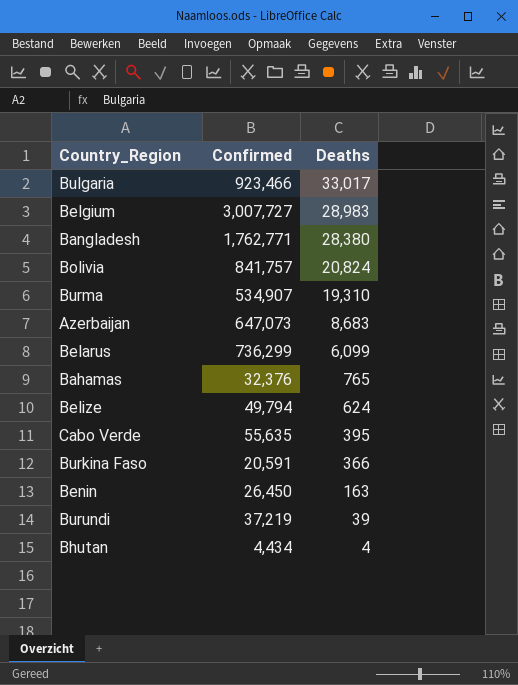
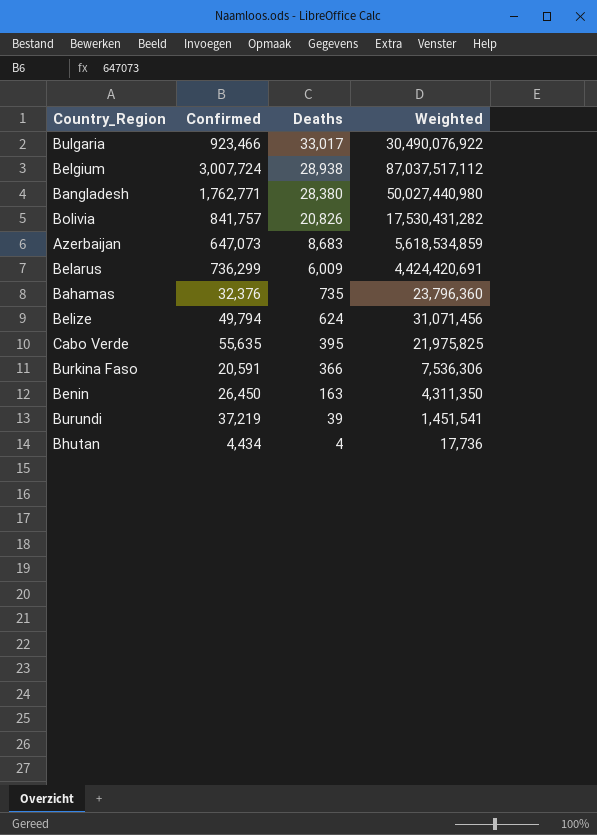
column Weighted | formula: none -> [Confirmed] * [Deaths]
row Burma: 534,907 | 19,310 -> none
Belgium | Confirmed: 3,007,727 -> 3,007,724
Belgium | Deaths: 28,983 -> 28,938
Bolivia | Deaths: 20,824 -> 20,826
Belarus | Deaths: 6,099 -> 6,009
Bahamas | Deaths: 765 -> 735

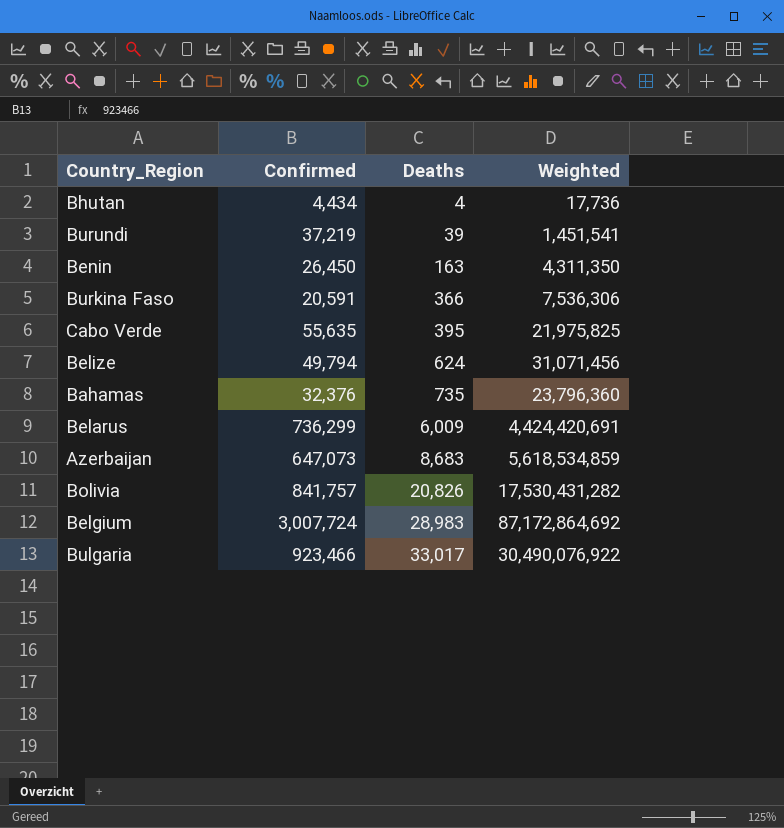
row order: Deaths descending -> Deaths ascending
row Bangladesh: 1,762,771 | 28,380 | 50,027,440,980 -> none
Belgium | Deaths: 28,938 -> 28,983
Belgium | Weighted: 87,037,517,112 -> 87,172,864,692

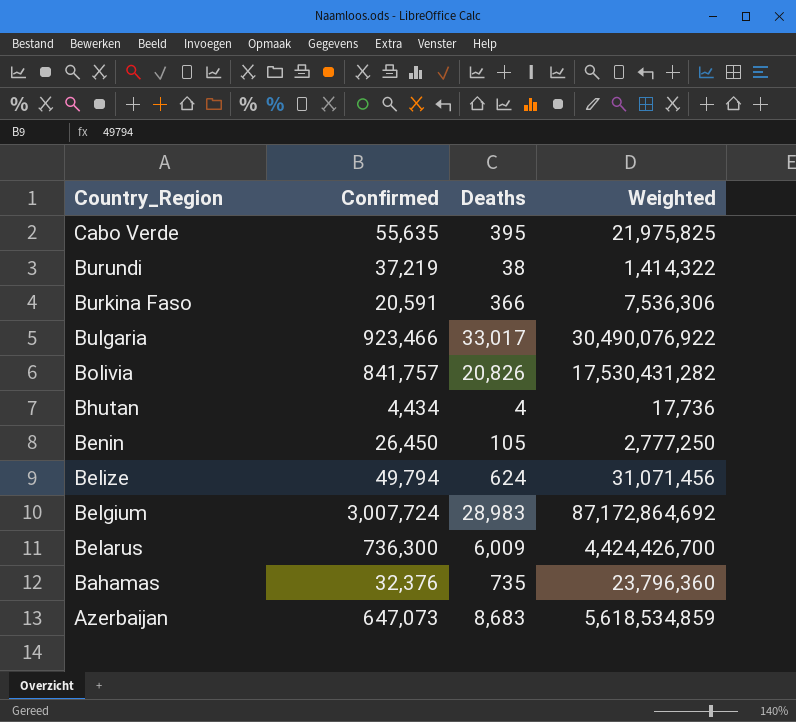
row order: Deaths ascending -> Country_Region descending
Burundi | Deaths: 39 -> 38
Burundi | Weighted: 1,451,541 -> 1,414,322
Benin | Deaths: 163 -> 105
Benin | Weighted: 4,311,350 -> 2,777,250
Belarus | Confirmed: 736,299 -> 736,300
Belarus | Weighted: 4,424,420,691 -> 4,424,426,700

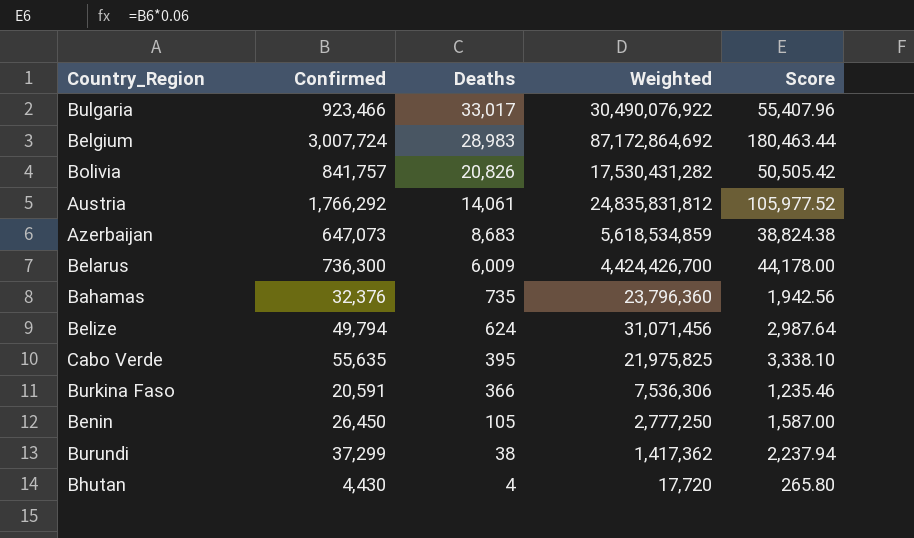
row order: Country_Region descending -> Deaths descending
column Score | formula: none -> [Confirmed] * 0.06
row Austria: none -> 1,766,292 | 14,061 | 24,835,831,812 | 105,977.52
Burundi | Confirmed: 37,219 -> 37,299
Burundi | Weighted: 1,414,322 -> 1,417,362
Bhutan | Confirmed: 4,434 -> 4,430
Bhutan | Weighted: 17,736 -> 17,720

